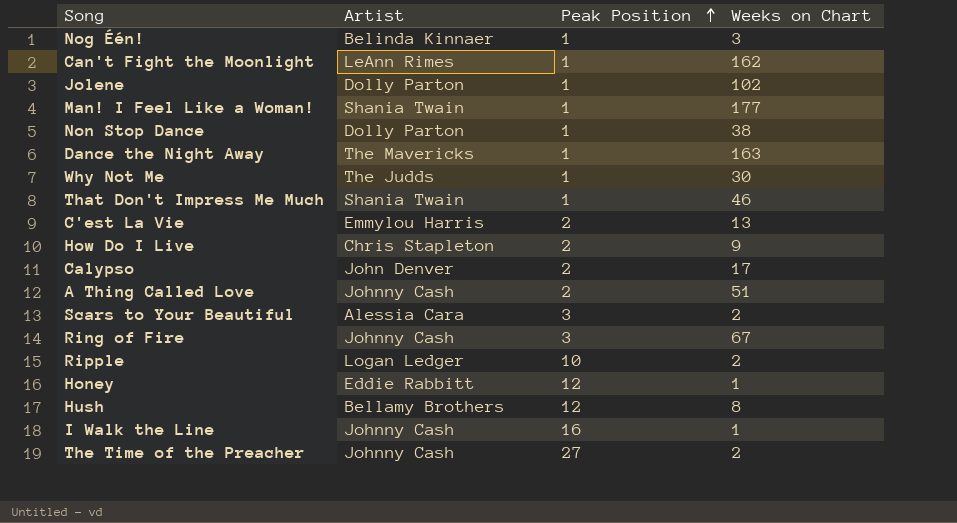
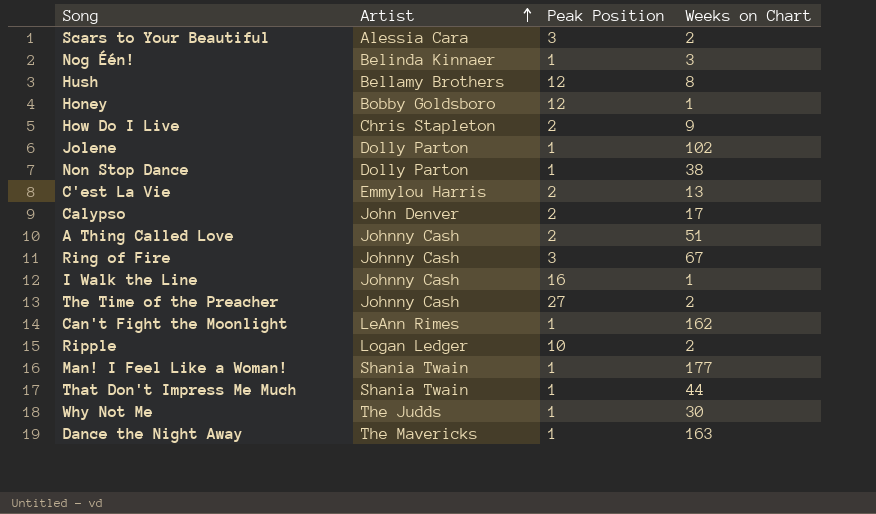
row order: Peak Position ascending -> Artist ascending
Honey | Artist: Eddie Rabbitt -> Bobby Goldsboro
That Don't Impress Me Much | Weeks on Chart: 46 -> 44

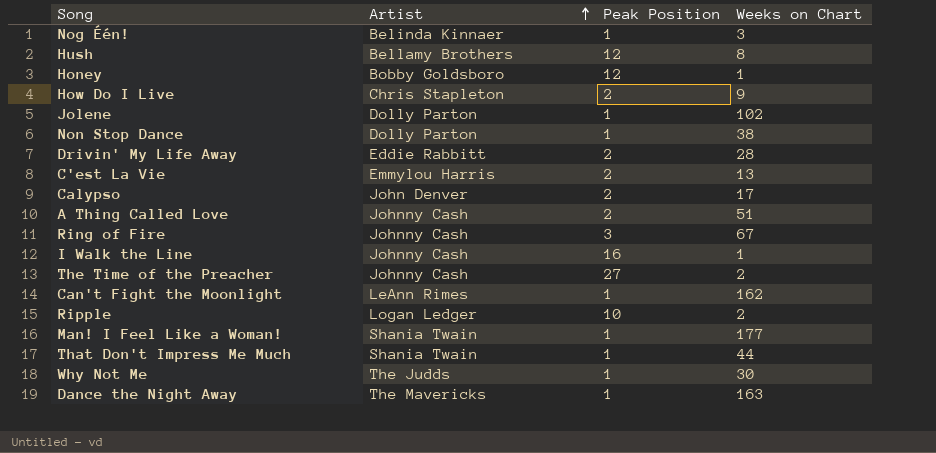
row Scars to Your Beautiful: Alessia Cara | 3 | 2 -> none
row Drivin' My Life Away: none -> Eddie Rabbitt | 2 | 28

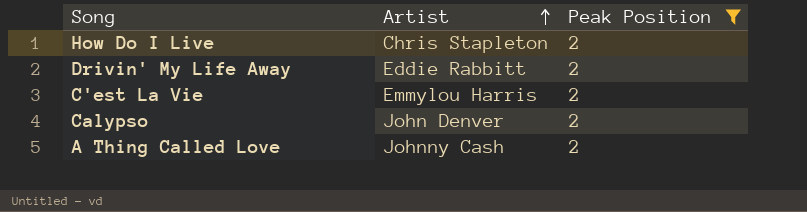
filter: none -> Peak Position = 2
column Weeks on Chart | position: 4 -> none

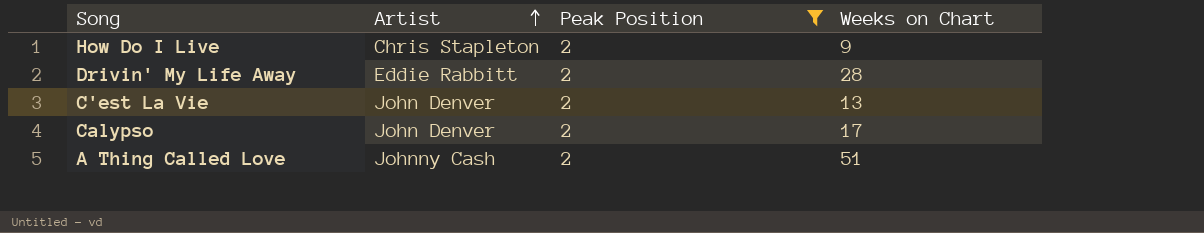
column Weeks on Chart | position: none -> 4
C'est La Vie | Artist: Emmylou Harris -> John Denver

